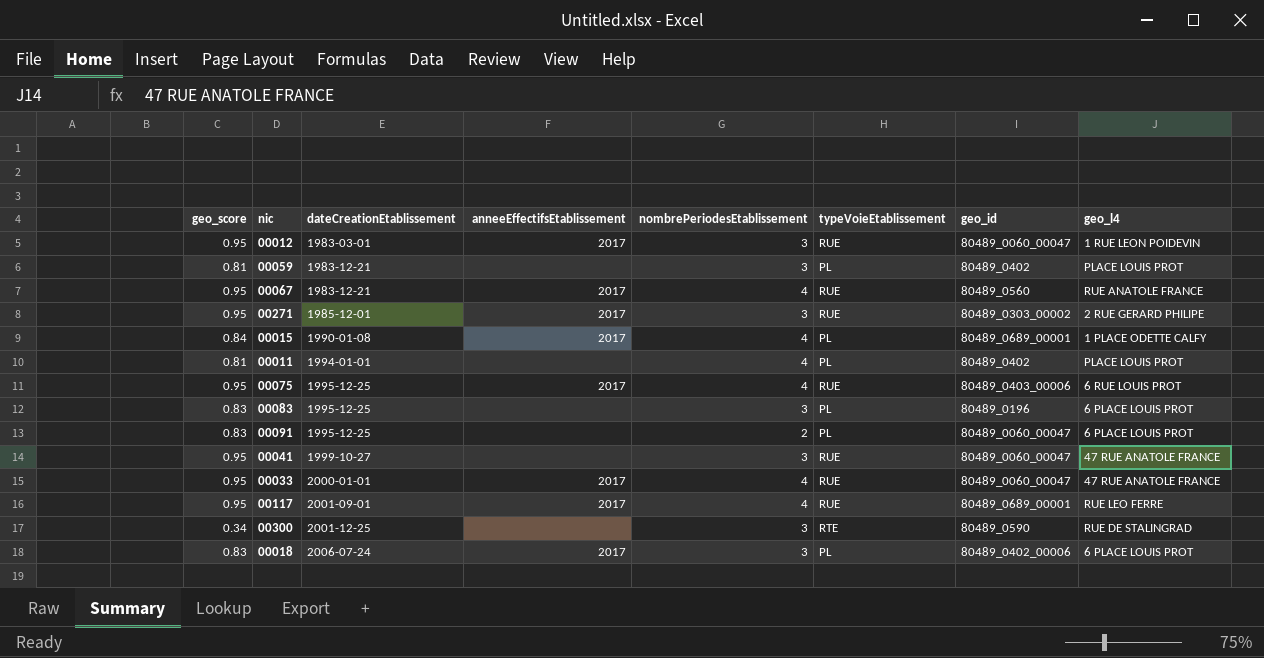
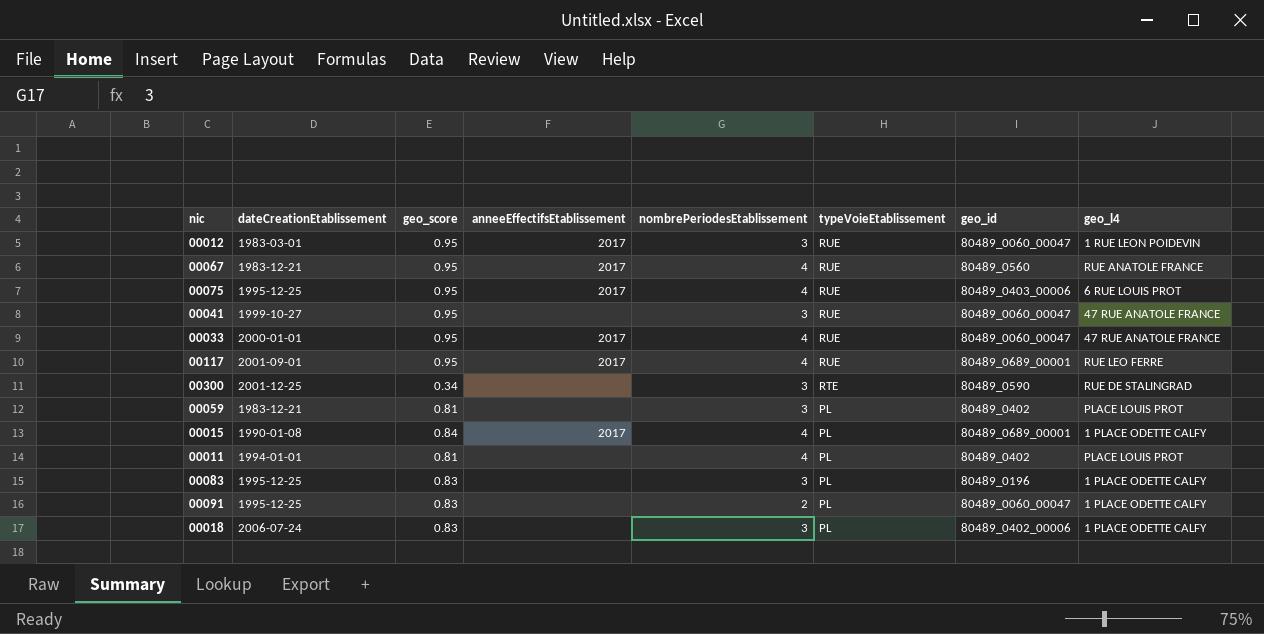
row order: dateCreationEtablissement ascending -> typeVoieEtablissement descending
column geo_score | position: 1 -> 3
row 00271: 0.95 | 1985-12-01 | 2017 | 3 | RUE | 80489_0303_00002 | 2 RUE GERARD PHILIPE -> none
00083 | geo_l4: 6 PLACE LOUIS PROT -> 1 PLACE ODETTE CALFY
00091 | geo_l4: 6 PLACE LOUIS PROT -> 1 PLACE ODETTE CALFY
00018 | anneeEffectifsEtablissement: 2017 -> none
00018 | geo_l4: 6 PLACE LOUIS PROT -> 1 PLACE ODETTE CALFY

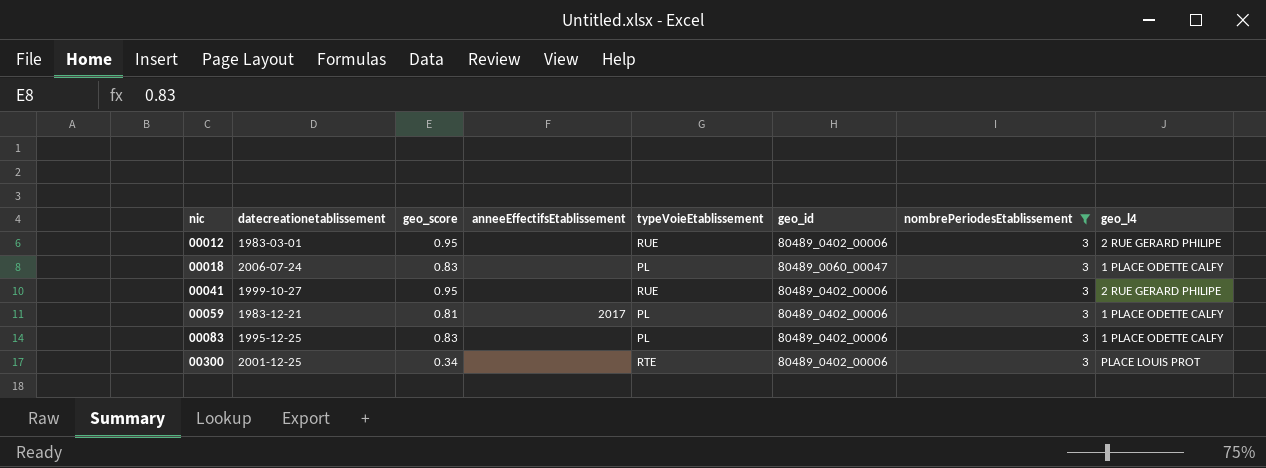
filter: none -> nombrePeriodesEtablissement = 3
row order: typeVoieEtablissement descending -> nic ascending
column name: dateCreationEtablissement -> datecreationetablissement
column nombrePeriodesEtablissement | position: 5 -> 7
00012 | anneeEffectifsEtablissement: 2017 -> none
00012 | geo_id: 80489_0060_00047 -> 80489_0402_00006
00012 | geo_l4: 1 RUE LEON POIDEVIN -> 2 RUE GERARD PHILIPE
00018 | geo_id: 80489_0402_00006 -> 80489_0060_00047
00041 | geo_id: 80489_0060_00047 -> 80489_0402_00006
00041 | geo_l4: 47 RUE ANATOLE FRANCE -> 2 RUE GERARD PHILIPE
00059 | anneeEffectifsEtablissement: none -> 2017
00059 | geo_id: 80489_0402 -> 80489_0402_00006
00059 | geo_l4: PLACE LOUIS PROT -> 1 PLACE ODETTE CALFY
00083 | geo_id: 80489_0196 -> 80489_0402_00006
00300 | geo_id: 80489_0590 -> 80489_0402_00006
00300 | geo_l4: RUE DE STALINGRAD -> PLACE LOUIS PROT

